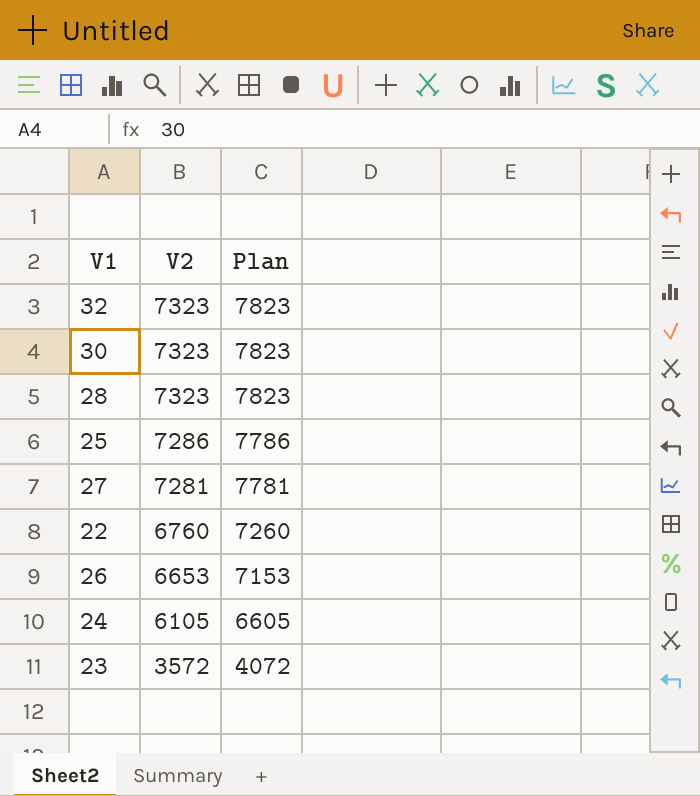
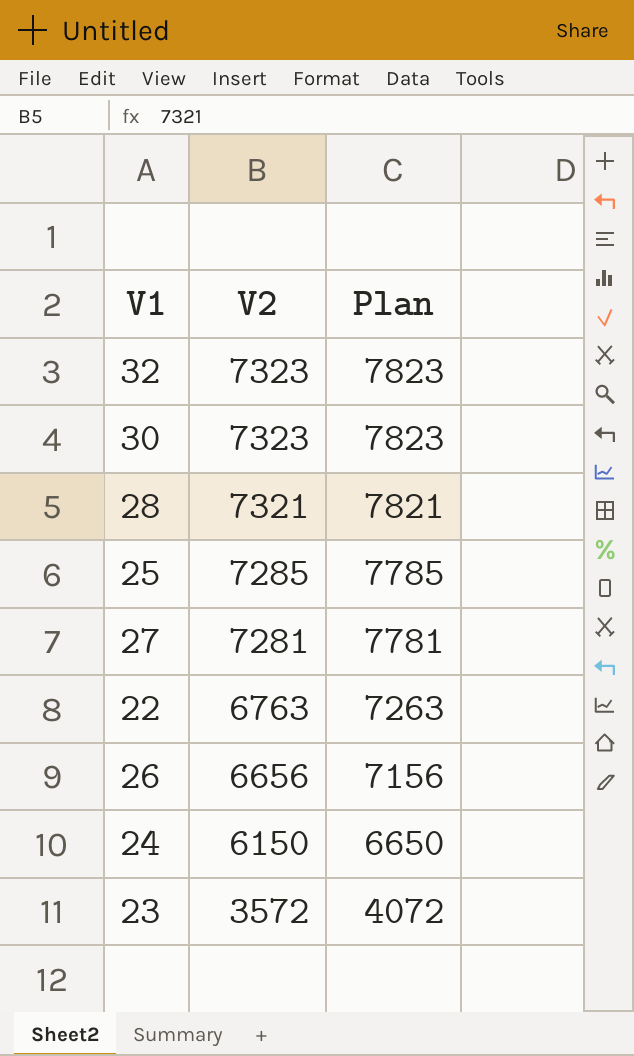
28 | V2: 7323 -> 7321
28 | Plan: 7823 -> 7821
25 | V2: 7286 -> 7285
25 | Plan: 7786 -> 7785
22 | V2: 6760 -> 6763
22 | Plan: 7260 -> 7263
26 | V2: 6653 -> 6656
26 | Plan: 7153 -> 7156
24 | V2: 6105 -> 6150
24 | Plan: 6605 -> 6650

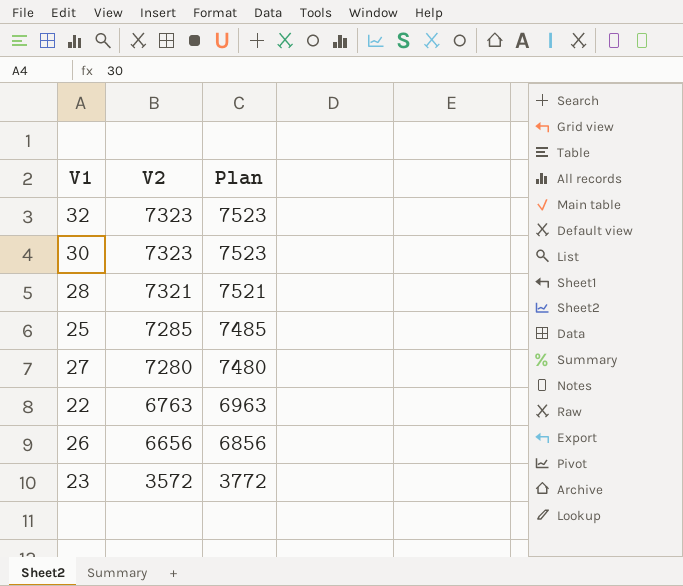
column Plan | formula: [V2] + 500 -> [V2] + 200
row 24: 6150 | 6650 -> none
27 | V2: 7281 -> 7280

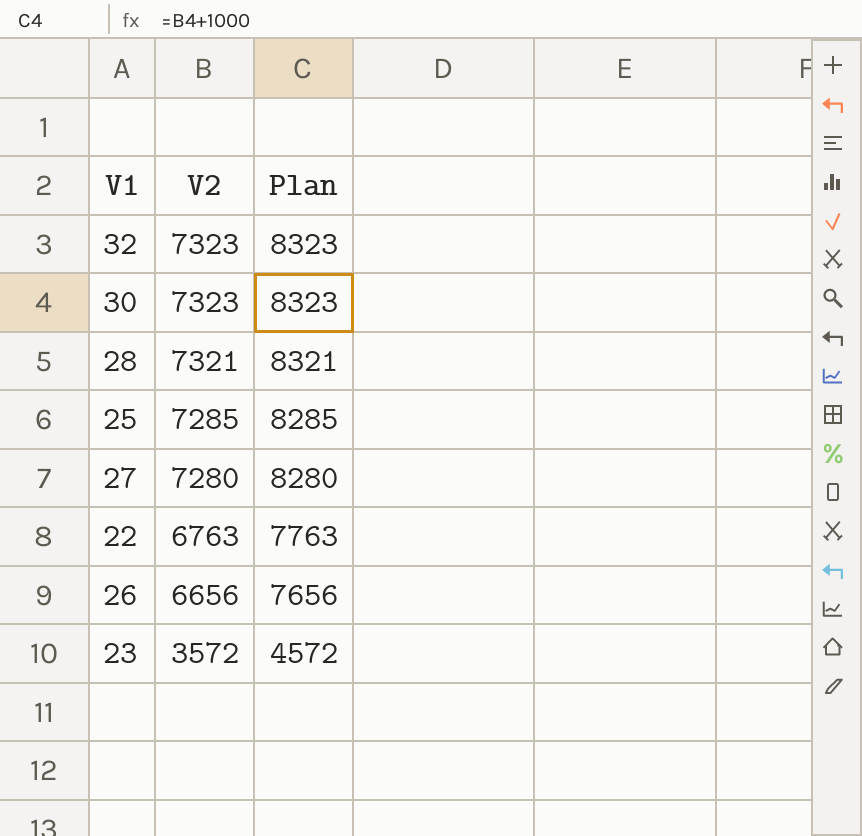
column Plan | formula: [V2] + 200 -> [V2] + 1000

